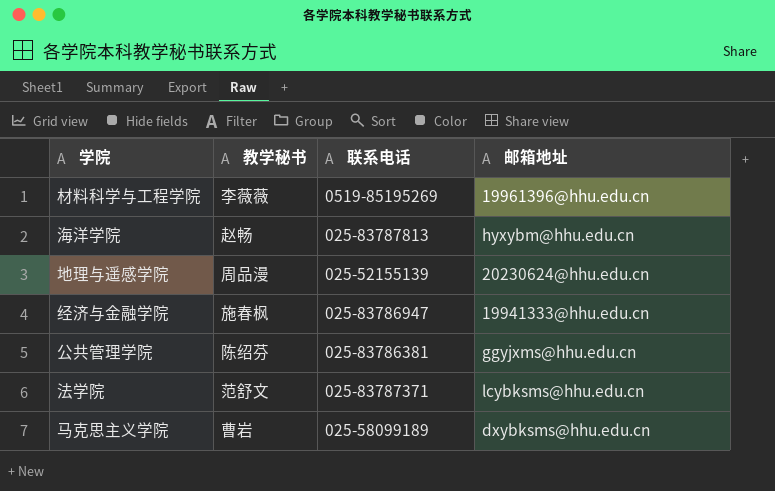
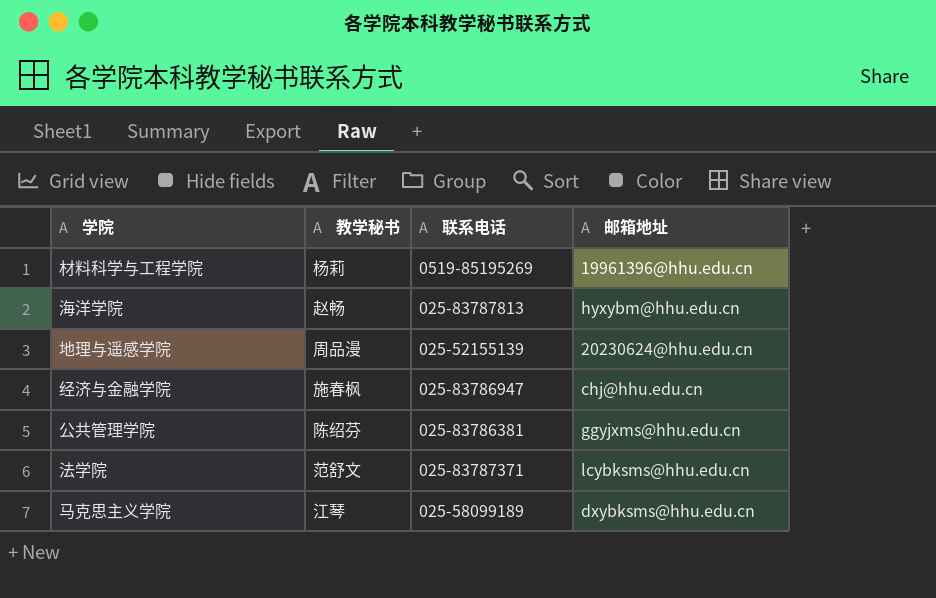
材料科学与工程学院 | 教学秘书: 李薇薇 -> 杨莉
经济与金融学院 | 邮箱地址: 19941333@hhu.edu.cn -> chj@hhu.edu.cn
马克思主义学院 | 教学秘书: 曹岩 -> 江琴

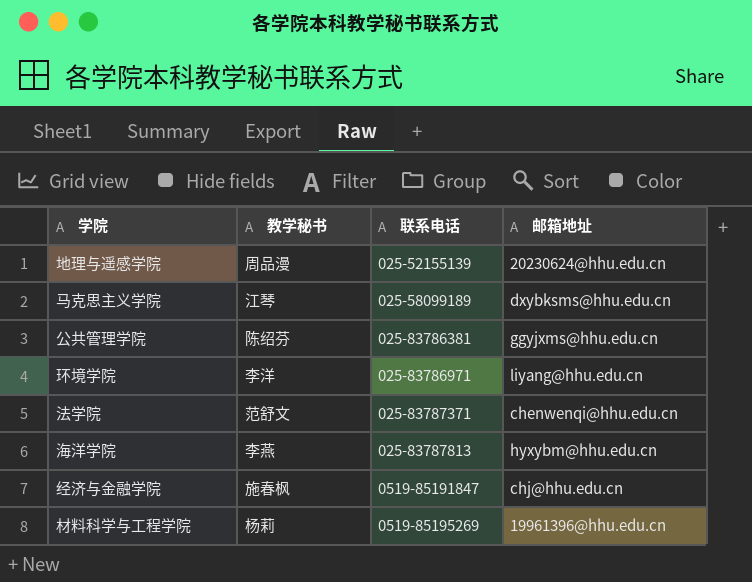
row order: none -> 联系电话 ascending
row 环境学院: none -> 李洋 | 025-83786971 | liyang@hhu.edu.cn
法学院 | 邮箱地址: lcybksms@hhu.edu.cn -> chenwenqi@hhu.edu.cn
海洋学院 | 教学秘书: 赵畅 -> 李燕
经济与金融学院 | 联系电话: 025-83786947 -> 0519-85191847

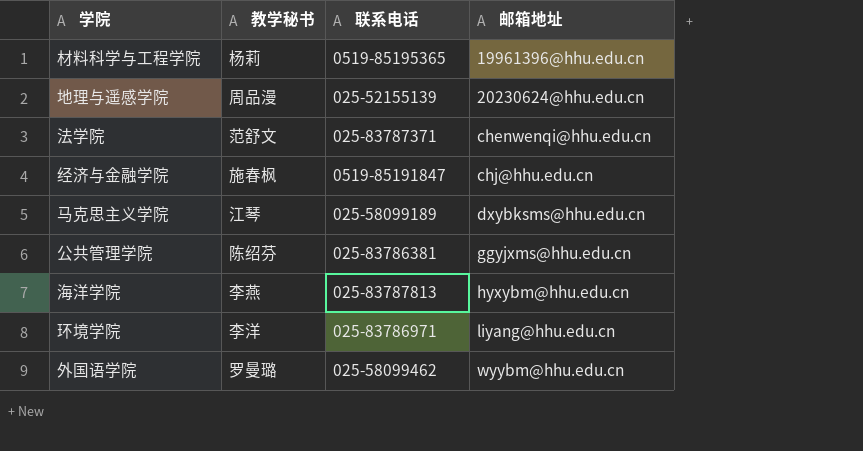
row order: 联系电话 ascending -> 邮箱地址 ascending
材料科学与工程学院 | 联系电话: 0519-85195269 -> 0519-85195365
row 外国语学院: none -> 罗曼璐 | 025-58099462 | wyybm@hhu.edu.cn

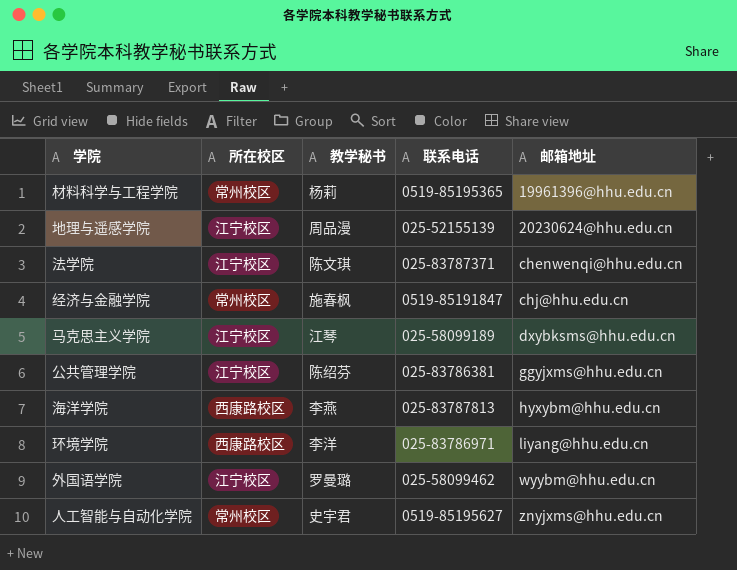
column 所在校区 | position: none -> 2
法学院 | 教学秘书: 范舒文 -> 陈文琪
row 人工智能与自动化学院: none -> 常州校区 | 史宇君 | 0519-85195627 | znyjxms@hhu.edu.cn

